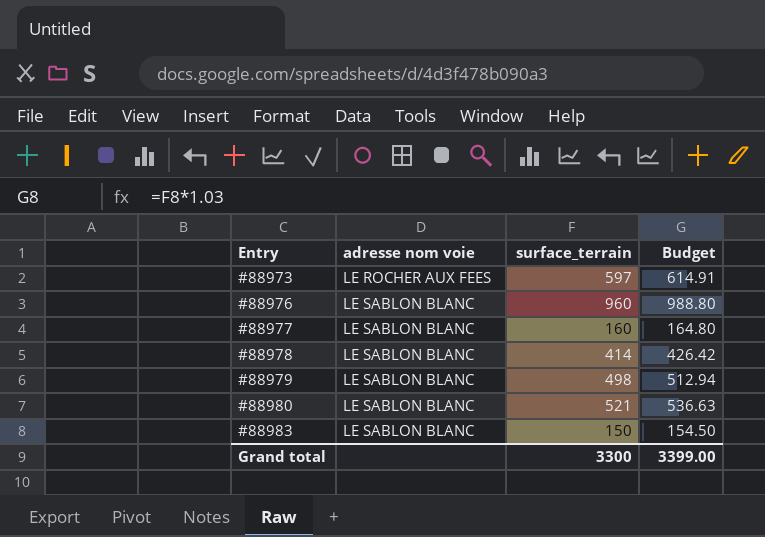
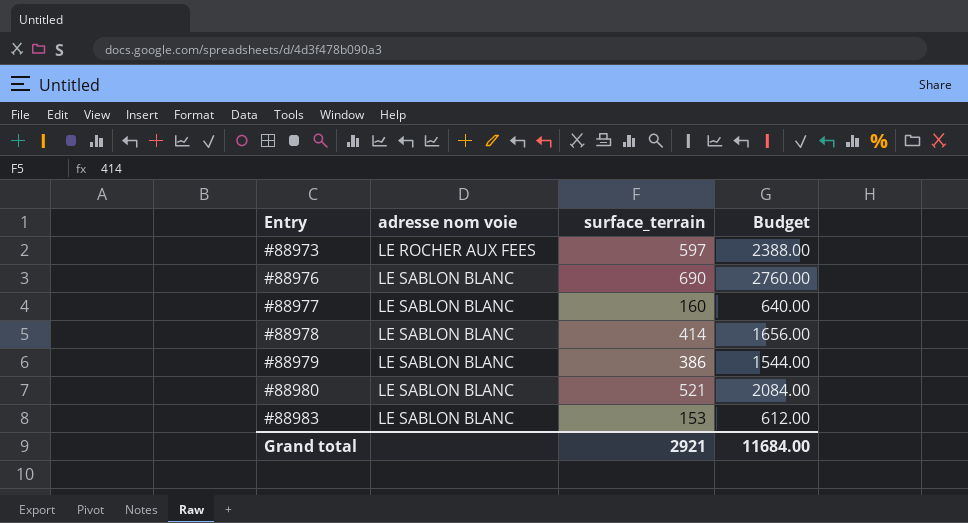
column Budget | formula: [surface_terrain] * 1.03 -> [surface_terrain] * 4
#88976 | surface_terrain: 960 -> 690
#88979 | surface_terrain: 498 -> 386
#88983 | surface_terrain: 150 -> 153
Grand total | surface_terrain: 3300 -> 2921
Grand total | Budget: 3399.00 -> 11684.00

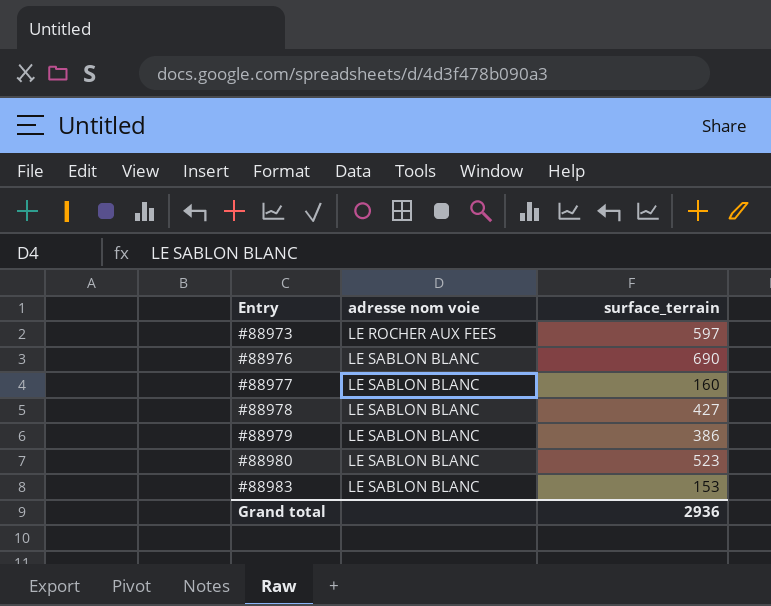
column Budget | formula: [surface_terrain] * 4 -> none
#88978 | surface_terrain: 414 -> 427
#88980 | surface_terrain: 521 -> 523
Grand total | surface_terrain: 2921 -> 2936

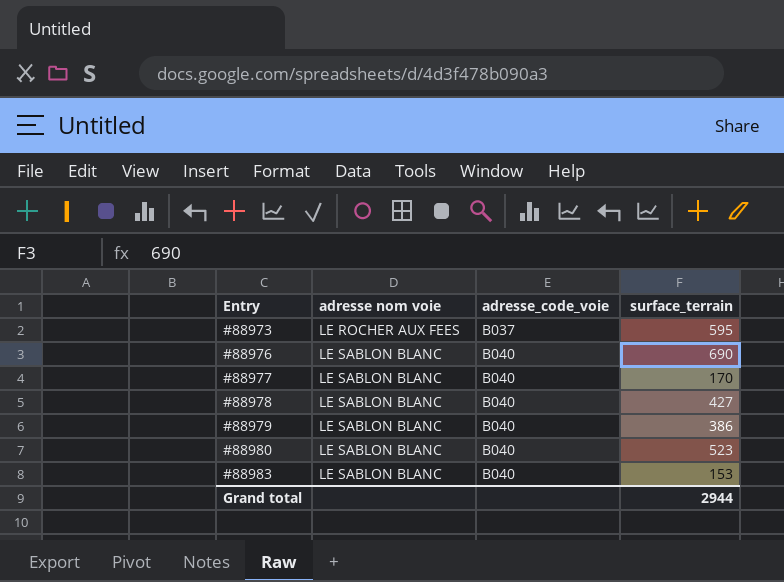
column adresse_code_voie | position: none -> 3
#88973 | surface_terrain: 597 -> 595
#88977 | surface_terrain: 160 -> 170
Grand total | surface_terrain: 2936 -> 2944

